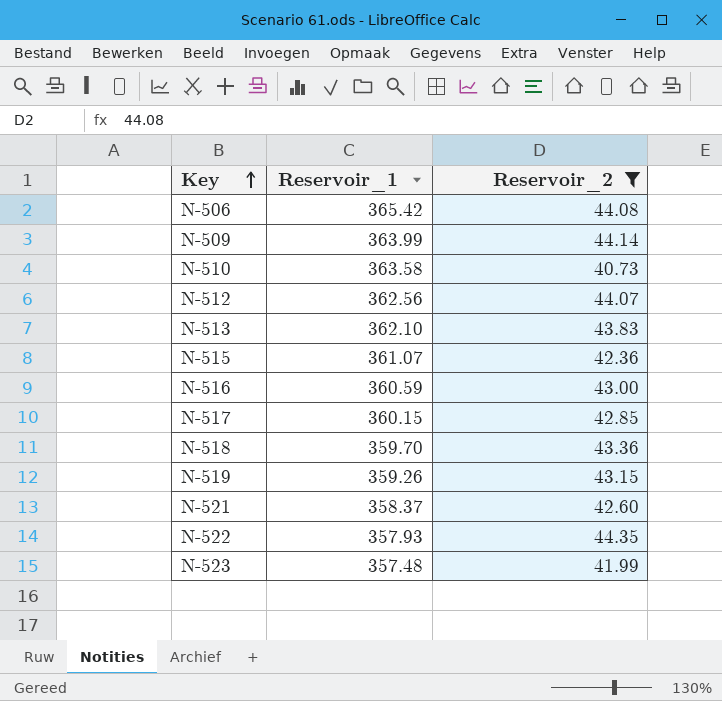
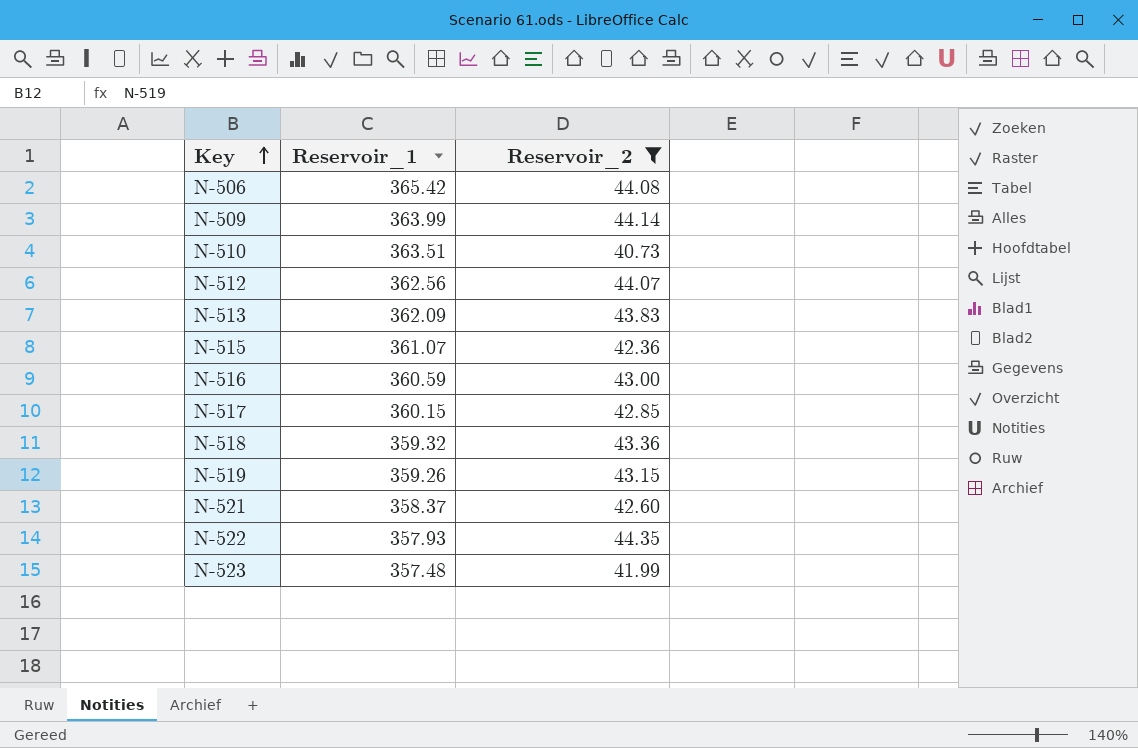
N-510 | Reservoir_1: 363.58 -> 363.51
N-513 | Reservoir_1: 362.10 -> 362.09
N-518 | Reservoir_1: 359.70 -> 359.32

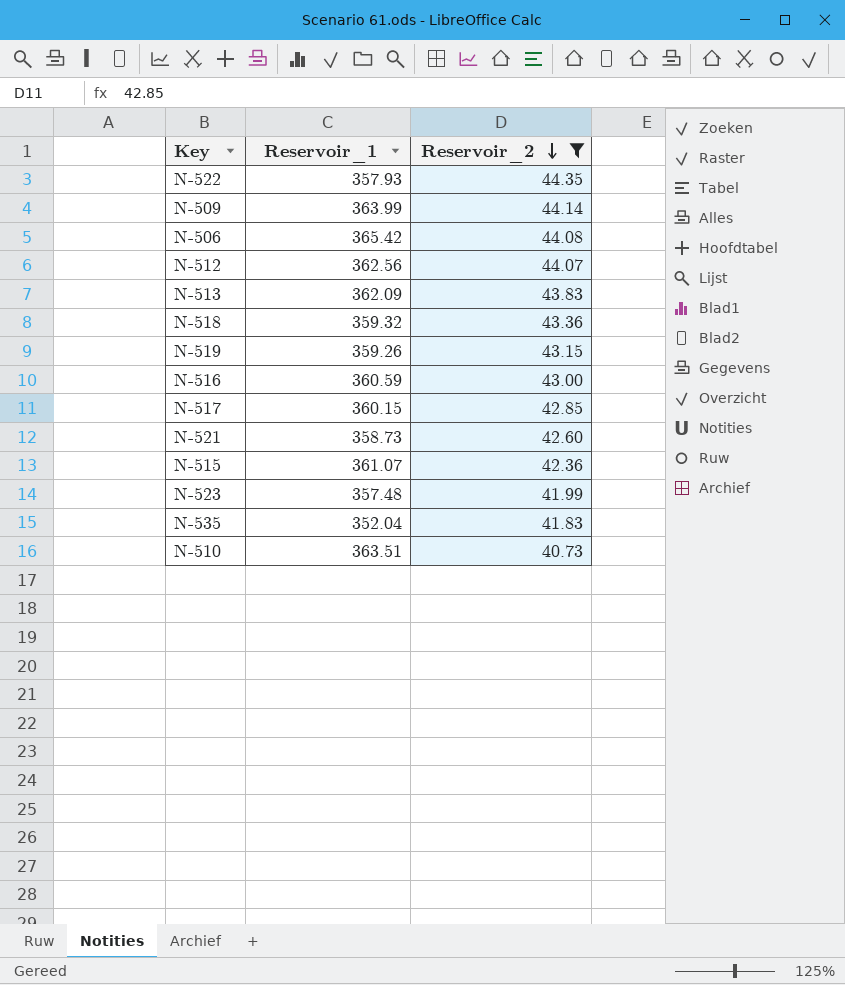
row order: Key ascending -> Reservoir_2 descending
N-521 | Reservoir_1: 358.37 -> 358.73
row N-535: none -> 352.04 | 41.83

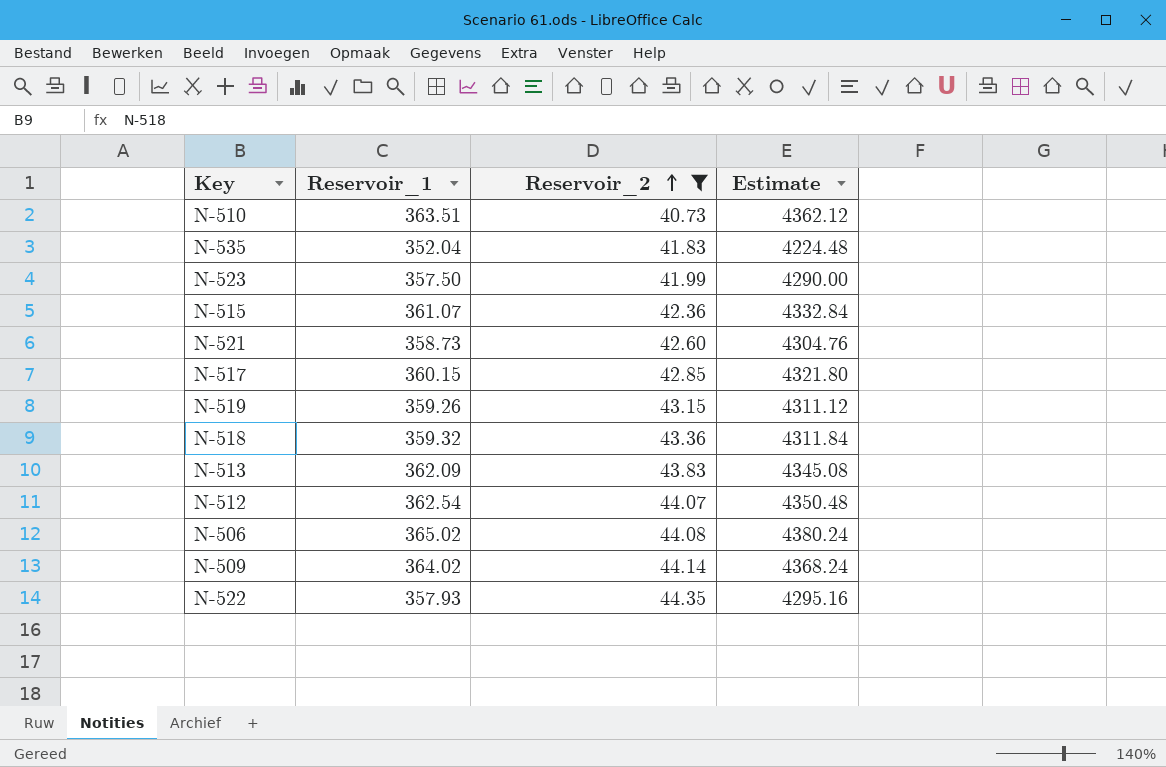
row order: Reservoir_2 descending -> Reservoir_2 ascending
column Estimate | formula: none -> [Reservoir_1] * 12
row N-516: 360.59 | 43.00 -> none
N-523 | Reservoir_1: 357.48 -> 357.50
N-512 | Reservoir_1: 362.56 -> 362.54
N-506 | Reservoir_1: 365.42 -> 365.02
N-509 | Reservoir_1: 363.99 -> 364.02

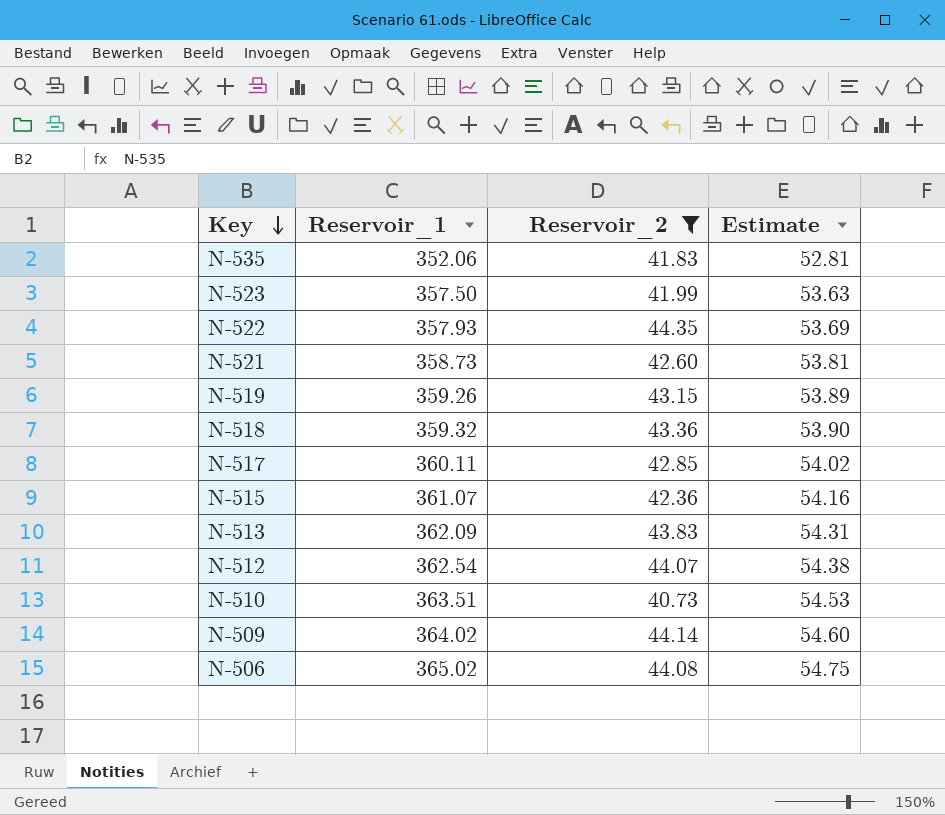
row order: Reservoir_2 ascending -> Key descending
column Estimate | formula: [Reservoir_1] * 12 -> [Reservoir_1] * 0.15
N-535 | Reservoir_1: 352.04 -> 352.06
N-517 | Reservoir_1: 360.15 -> 360.11

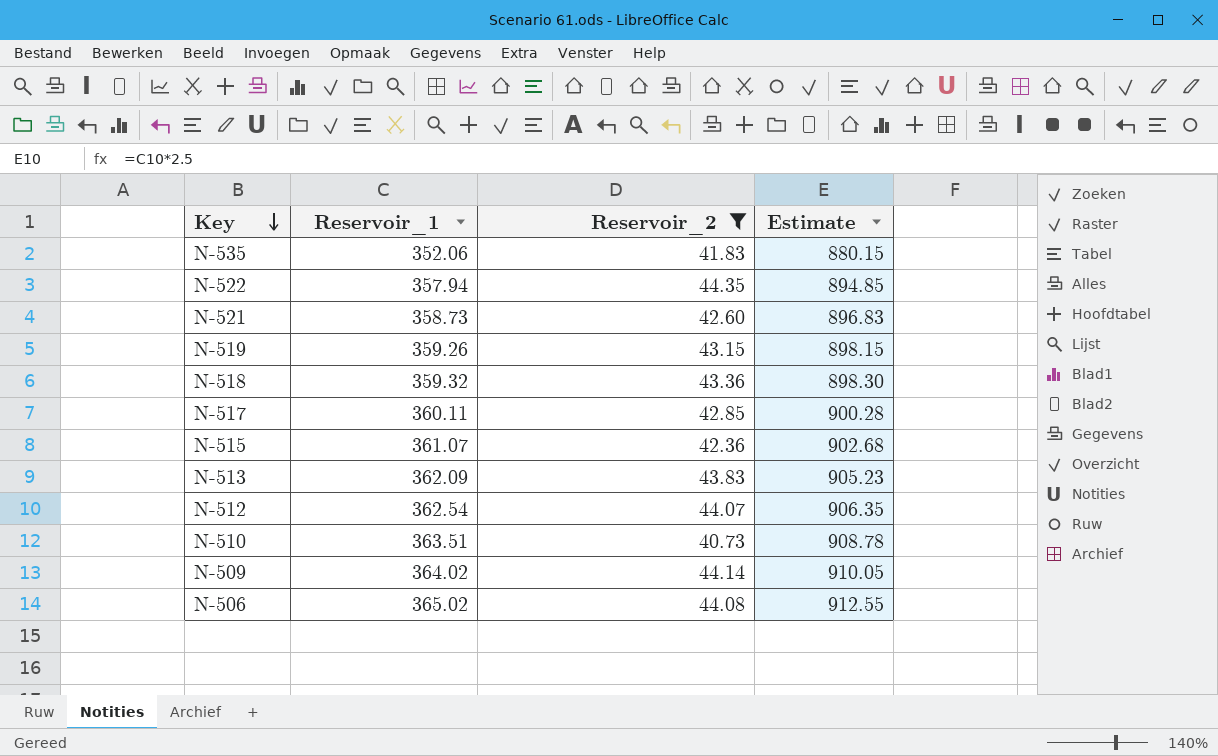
column Estimate | formula: [Reservoir_1] * 0.15 -> [Reservoir_1] * 2.5
row N-523: 357.50 | 41.99 | 53.63 -> none
N-522 | Reservoir_1: 357.93 -> 357.94

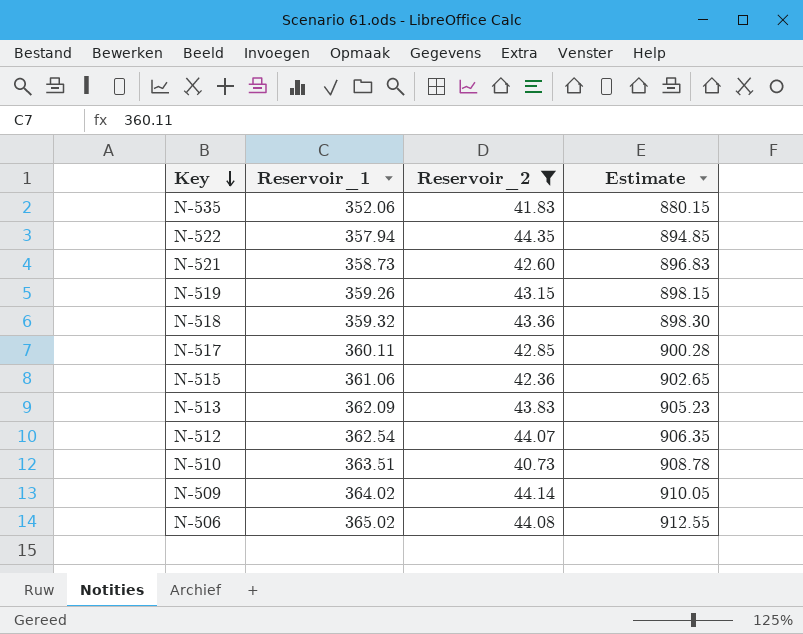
N-515 | Reservoir_1: 361.07 -> 361.06
N-515 | Estimate: 902.68 -> 902.65

